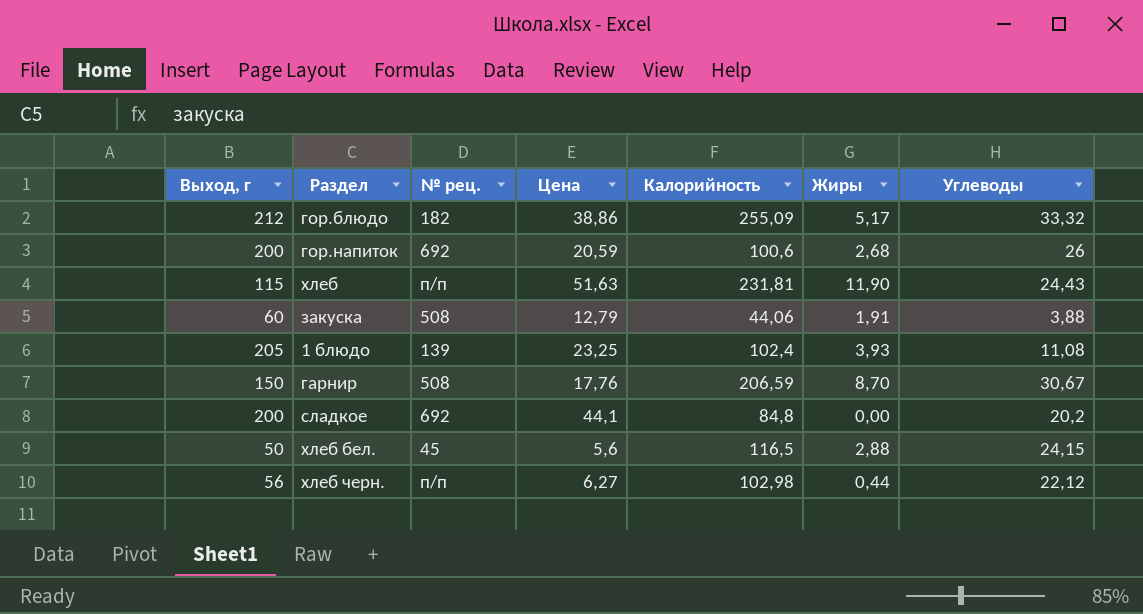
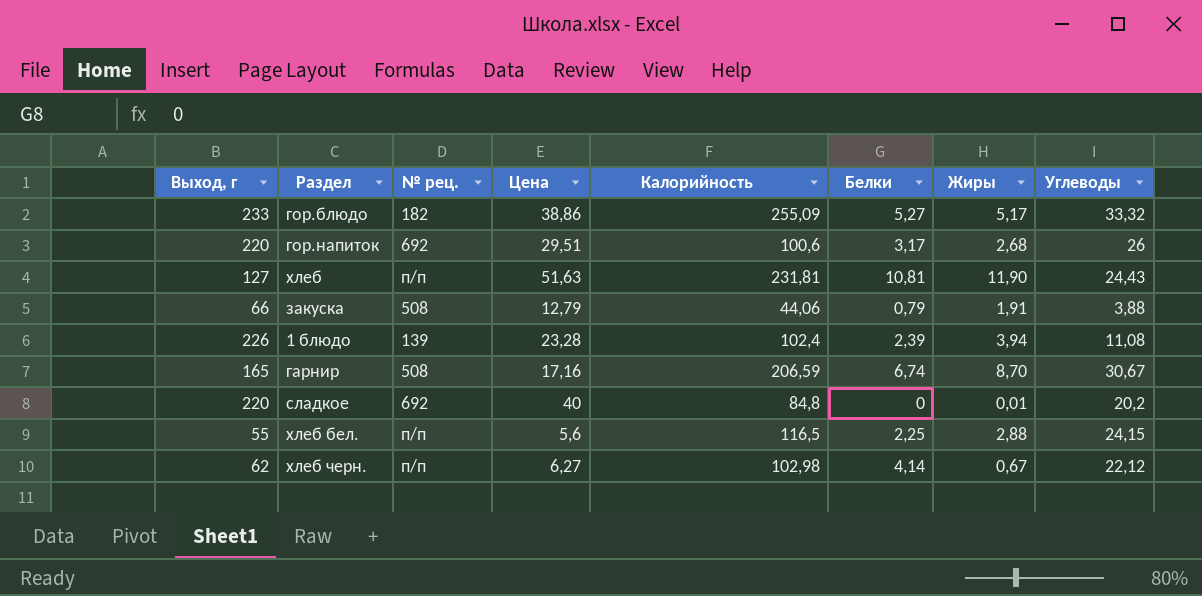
column Белки | position: none -> 6
гор.блюдо | Выход, г: 212 -> 233
гор.напиток | Выход, г: 200 -> 220
гор.напиток | Цена: 20,59 -> 29,51
хлеб | Выход, г: 115 -> 127
закуска | Выход, г: 60 -> 66
1 блюдо | Выход, г: 205 -> 226
1 блюдо | Цена: 23,25 -> 23,28
1 блюдо | Жиры: 3,93 -> 3,94
гарнир | Выход, г: 150 -> 165
гарнир | Цена: 17,76 -> 17,16
сладкое | Выход, г: 200 -> 220
сладкое | Цена: 44,1 -> 40
сладкое | Жиры: 0,00 -> 0,01
хлеб бел. | Выход, г: 50 -> 55
хлеб бел. | № рец.: 45 -> п/п
хлеб черн. | Выход, г: 56 -> 62
хлеб черн. | Жиры: 0,44 -> 0,67

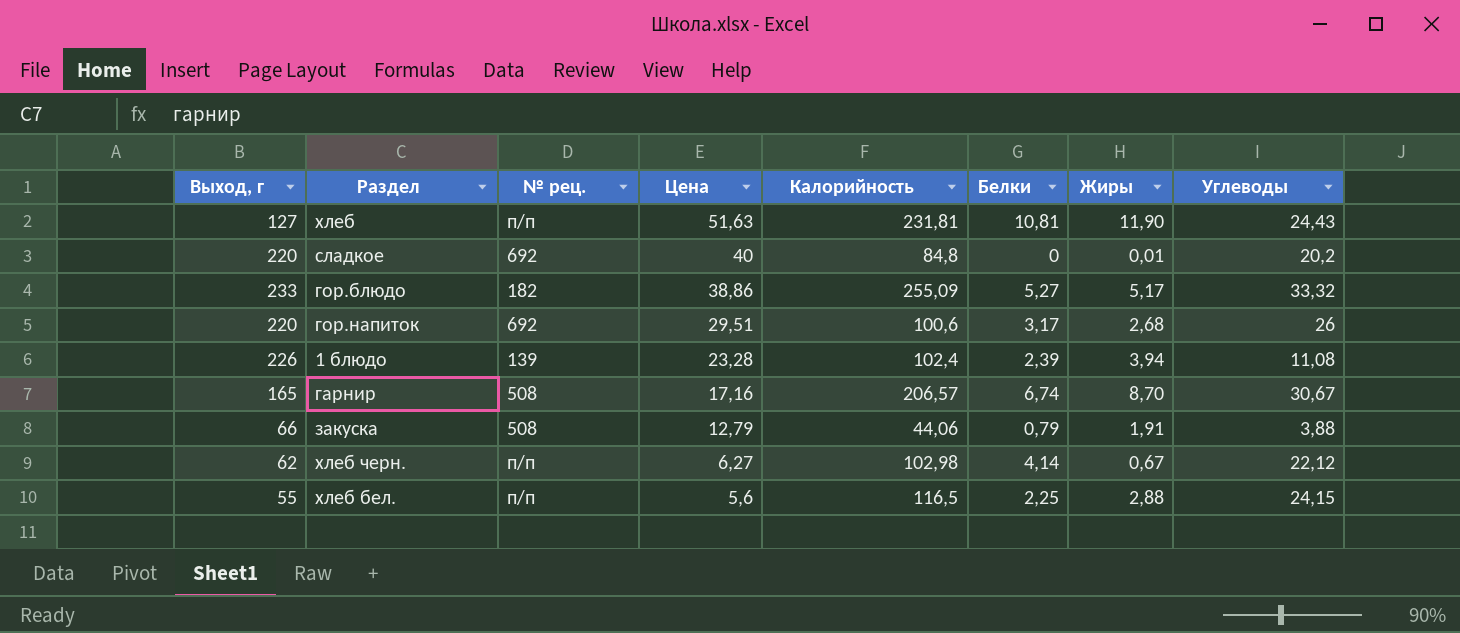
row order: none -> Цена descending
гарнир | Калорийность: 206,59 -> 206,57

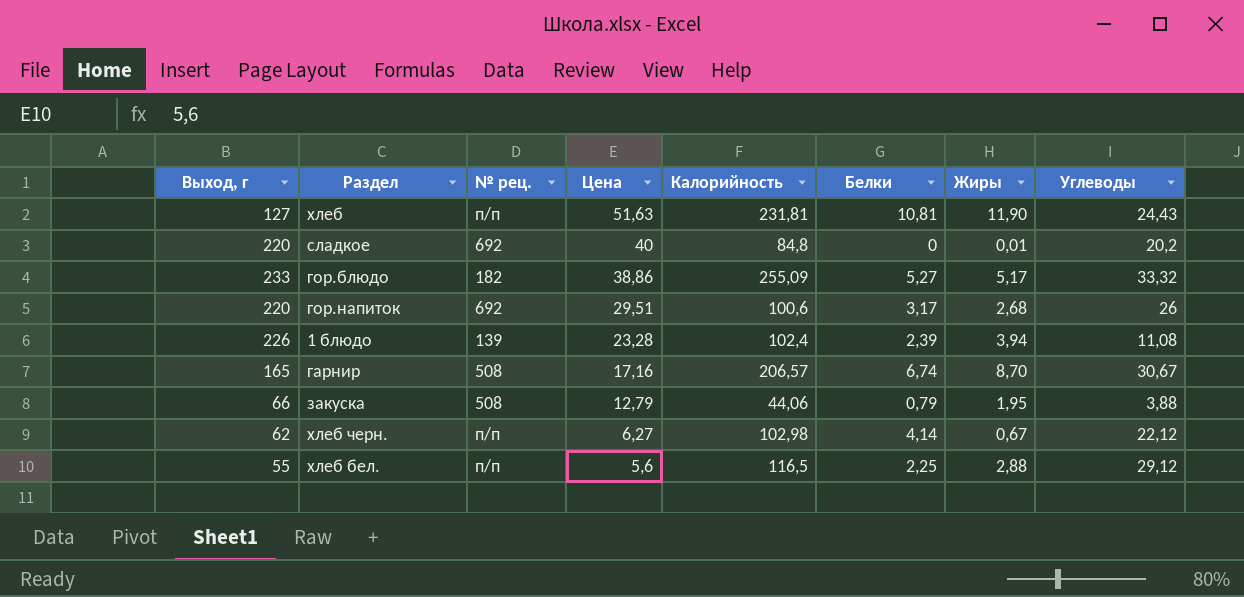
закуска | Жиры: 1,91 -> 1,95
хлеб бел. | Углеводы: 24,15 -> 29,12

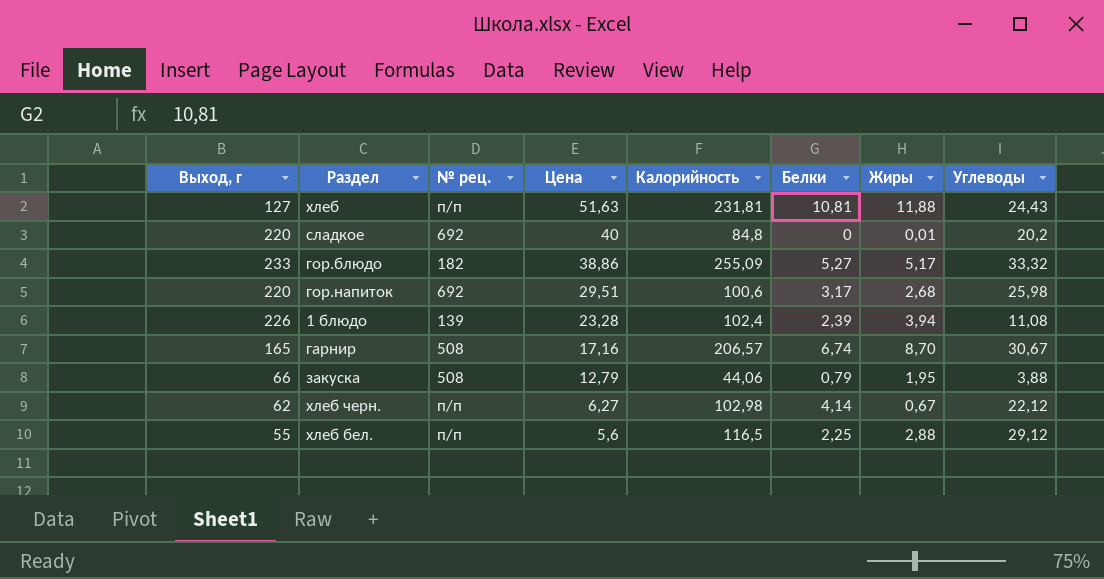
хлеб | Жиры: 11,90 -> 11,88
гор.напиток | Углеводы: 26 -> 25,98

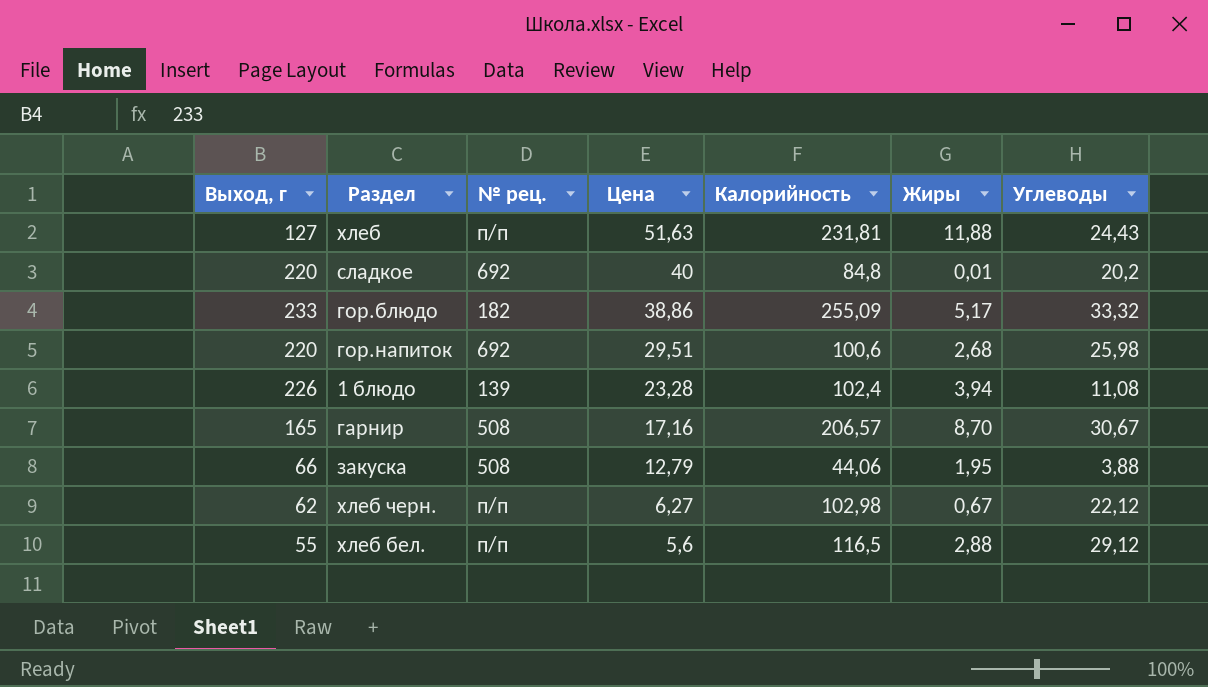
column Белки | position: 6 -> none

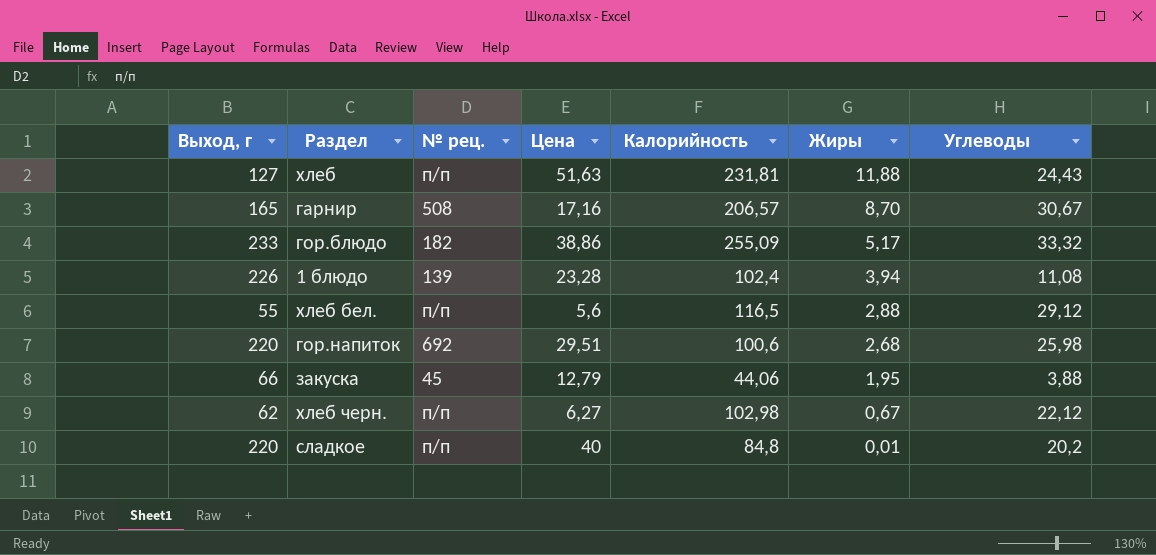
row order: Цена descending -> Жиры descending
закуска | № рец.: 508 -> 45
сладкое | № рец.: 692 -> п/п

